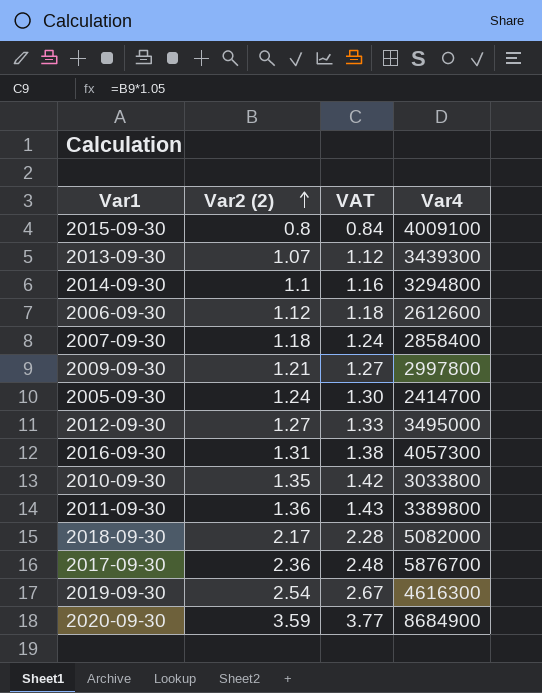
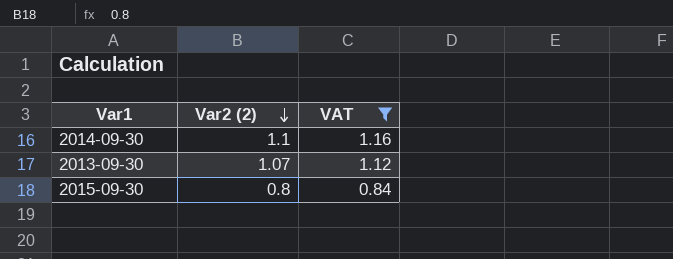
filter: none -> VAT <= 1.16
row order: Var2 (2) ascending -> Var2 (2) descending
column Var4 | position: 4 -> none

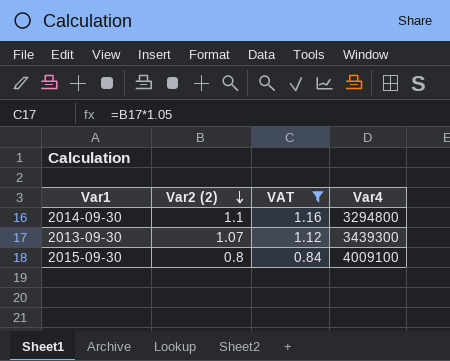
column Var4 | position: none -> 4

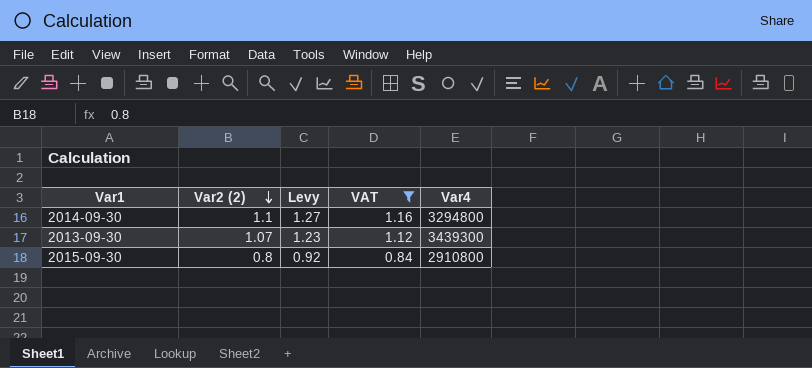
column Levy | formula: none -> [Var2 (2)] * 1.15
2015-09-30 | Var4: 4009100 -> 2910800

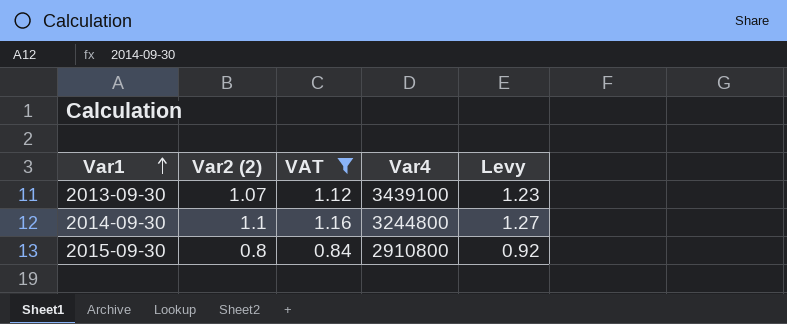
row order: Var2 (2) descending -> Var1 ascending
column Levy | position: 3 -> 5
2013-09-30 | Var4: 3439300 -> 3439100
2014-09-30 | Var4: 3294800 -> 3244800

